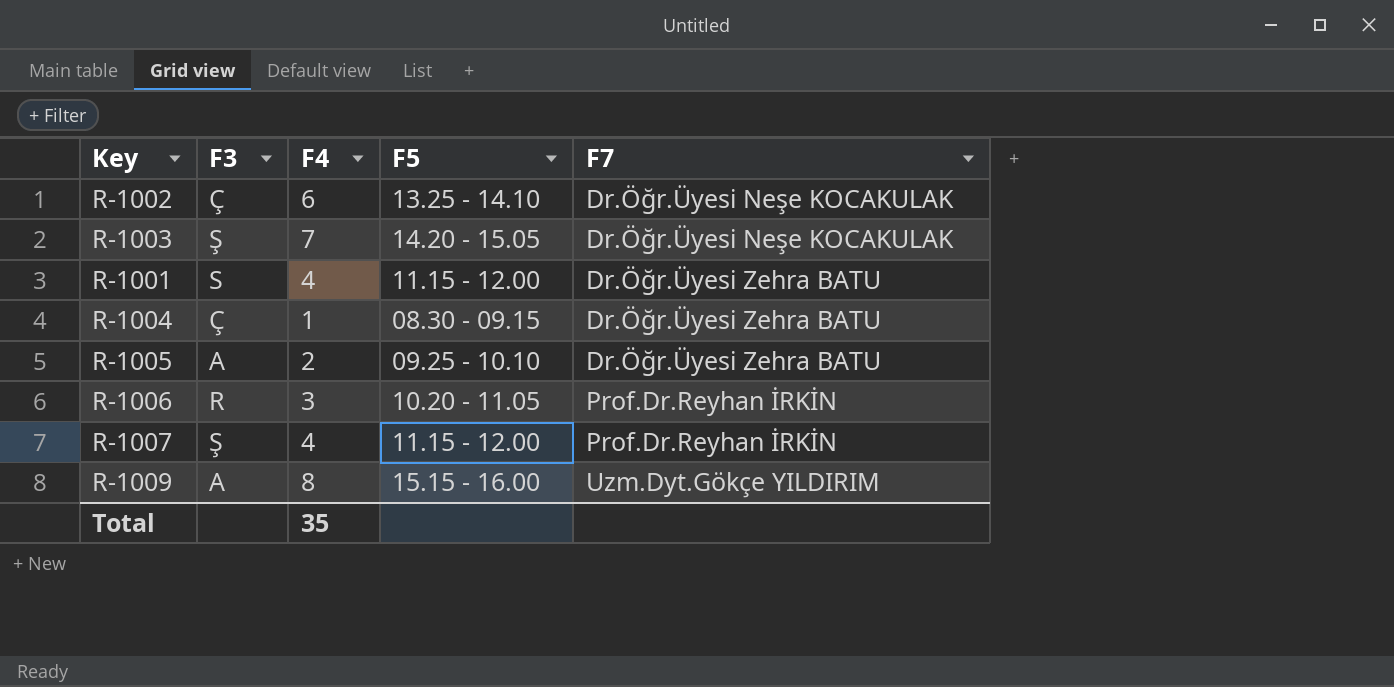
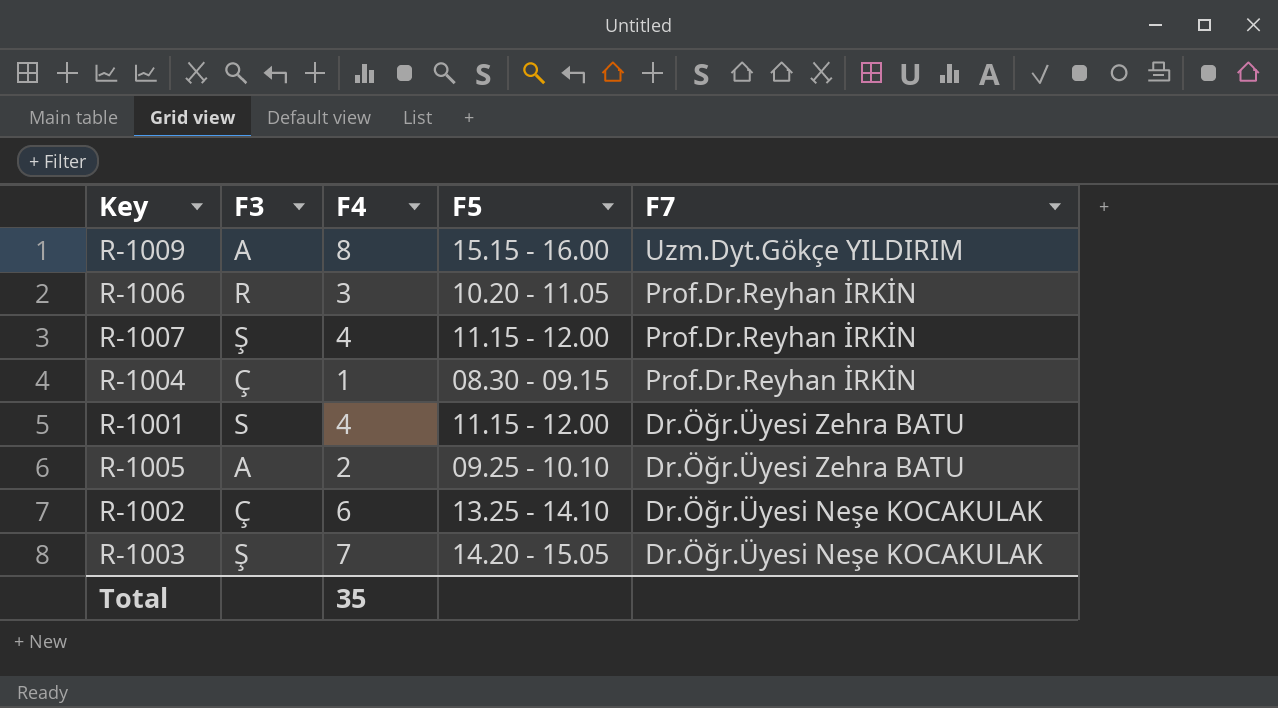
row order: F7 ascending -> F7 descending
R-1004 | F7: Dr.Öğr.Üyesi Zehra BATU -> Prof.Dr.Reyhan İRKİN

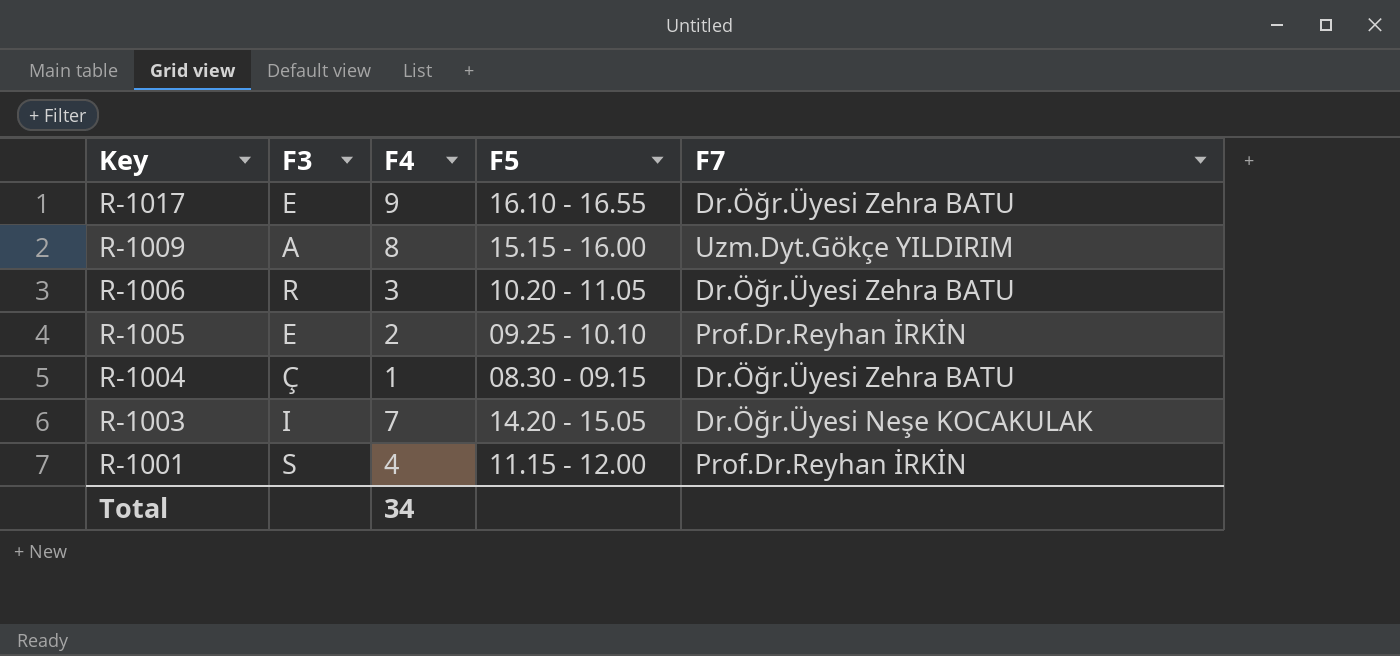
row order: F7 descending -> Key descending
row R-1007: Ş | 4 | 11.15 - 12.00 | Prof.Dr.Reyhan İRKİN -> none
row R-1002: Ç | 6 | 13.25 - 14.10 | Dr.Öğr.Üyesi Neşe KOCAKULAK -> none
row R-1017: none -> E | 9 | 16.10 - 16.55 | Dr.Öğr.Üyesi Zehra BATU
R-1006 | F7: Prof.Dr.Reyhan İRKİN -> Dr.Öğr.Üyesi Zehra BATU
R-1005 | F3: A -> E
R-1005 | F7: Dr.Öğr.Üyesi Zehra BATU -> Prof.Dr.Reyhan İRKİN
R-1004 | F7: Prof.Dr.Reyhan İRKİN -> Dr.Öğr.Üyesi Zehra BATU
R-1003 | F3: Ş -> I
R-1001 | F7: Dr.Öğr.Üyesi Zehra BATU -> Prof.Dr.Reyhan İRKİN
Total | F4: 35 -> 34

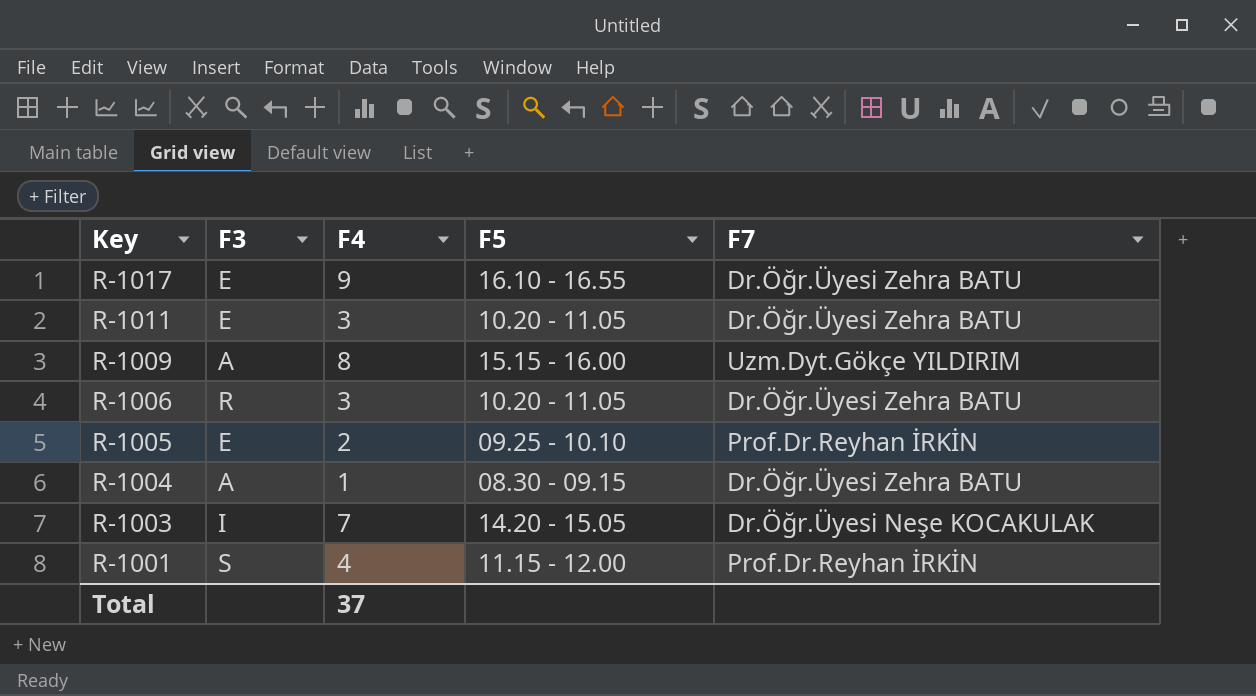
row R-1011: none -> E | 3 | 10.20 - 11.05 | Dr.Öğr.Üyesi Zehra BATU
R-1004 | F3: Ç -> A
Total | F4: 34 -> 37

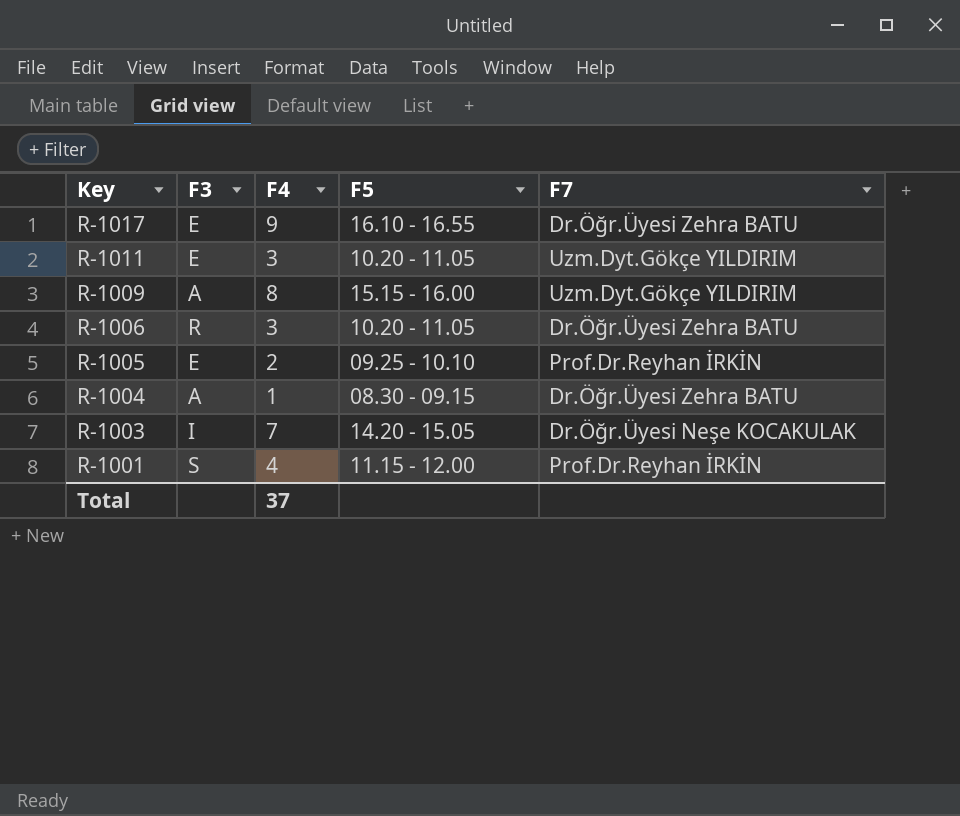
R-1011 | F7: Dr.Öğr.Üyesi Zehra BATU -> Uzm.Dyt.Gökçe YILDIRIM

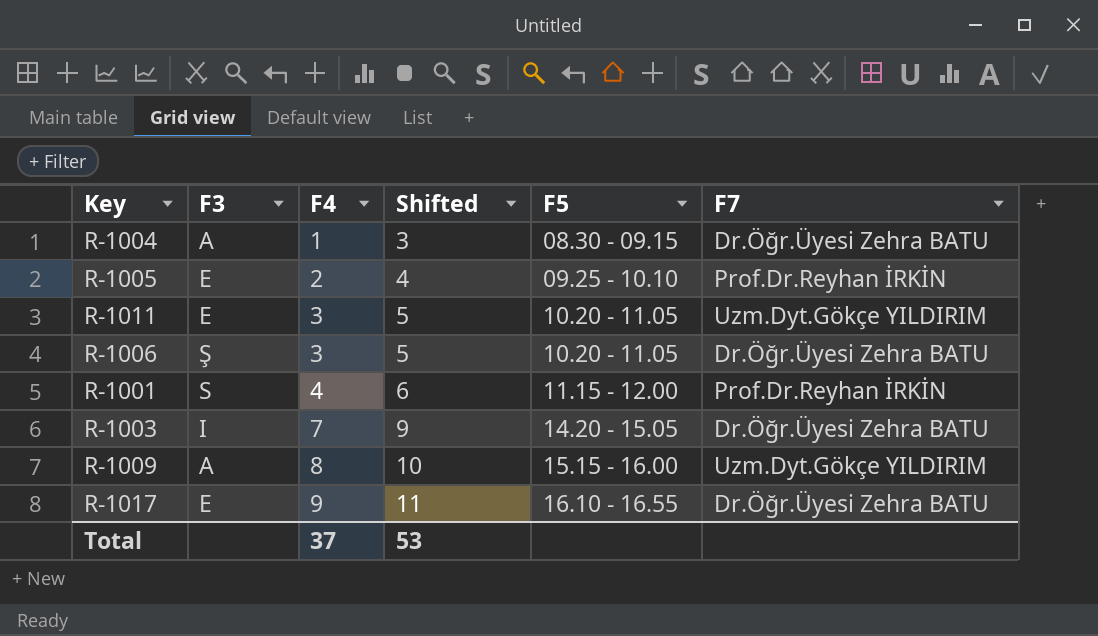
row order: Key descending -> F4 ascending
column Shifted | formula: none -> [F4] + 2
R-1006 | F3: R -> Ş
R-1003 | F7: Dr.Öğr.Üyesi Neşe KOCAKULAK -> Dr.Öğr.Üyesi Zehra BATU

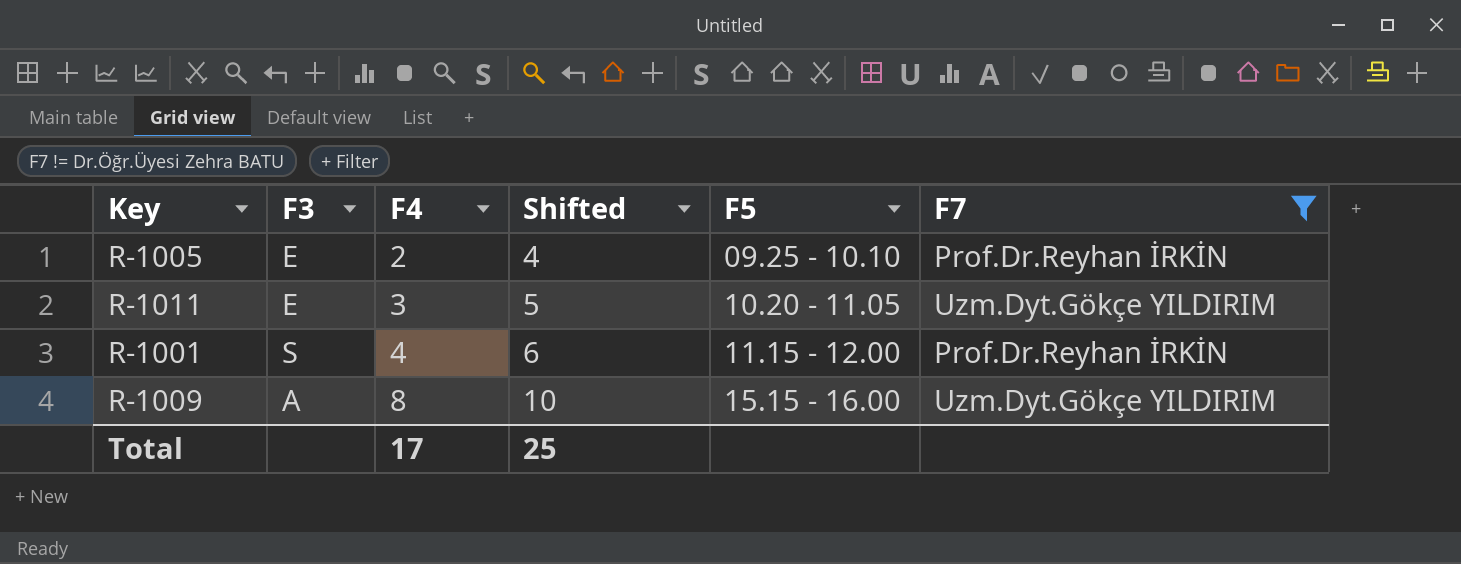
filter: none -> F7 != Dr.Öğr.Üyesi Zehra BATU
Total | F4: 37 -> 17
Total | Shifted: 53 -> 25

